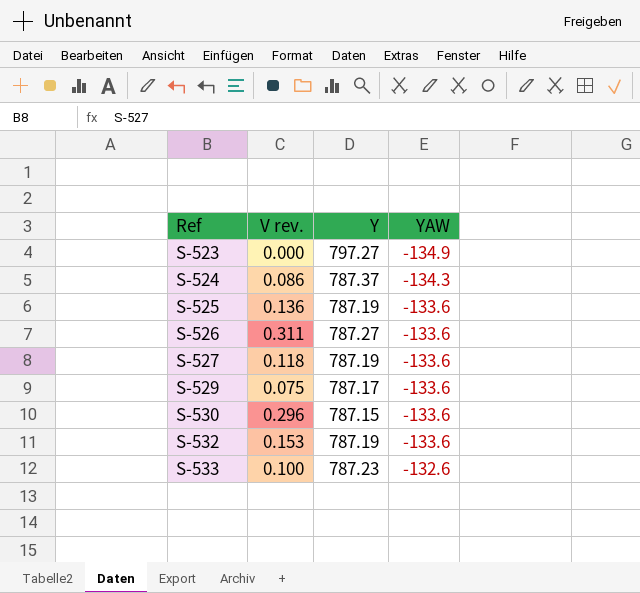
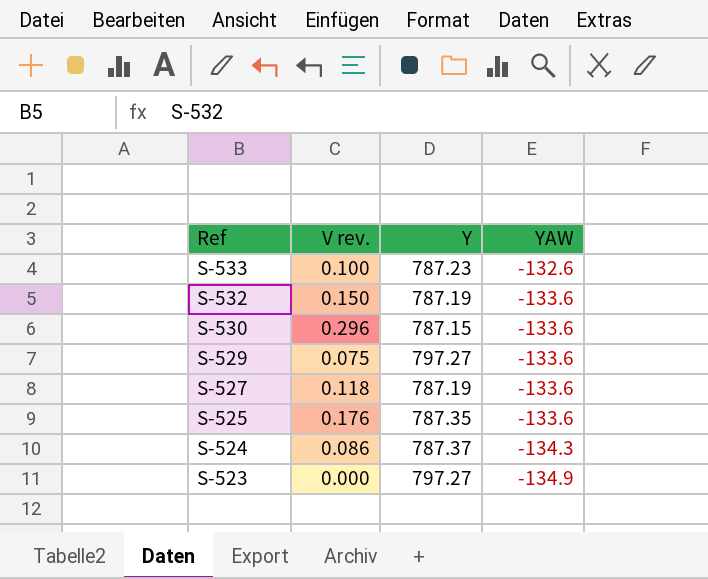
row order: Ref ascending -> Ref descending
row S-526: 0.311 | 787.27 | -133.6 -> none
S-532 | V rev.: 0.153 -> 0.150
S-529 | Y: 787.17 -> 797.27
S-525 | V rev.: 0.136 -> 0.176
S-525 | Y: 787.19 -> 787.35

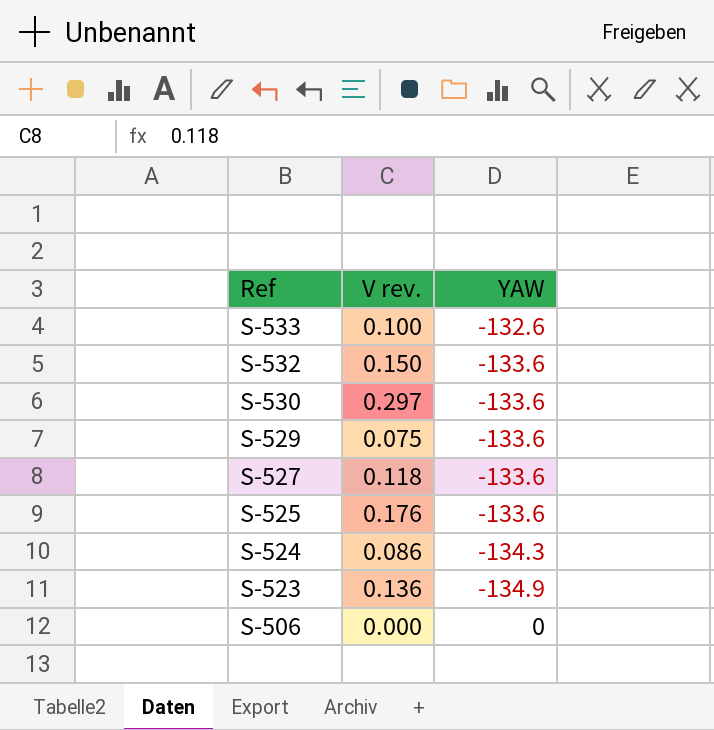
column Y | position: 3 -> none
S-530 | V rev.: 0.296 -> 0.297
S-523 | V rev.: 0.000 -> 0.136
row S-506: none -> 0.000 | 0

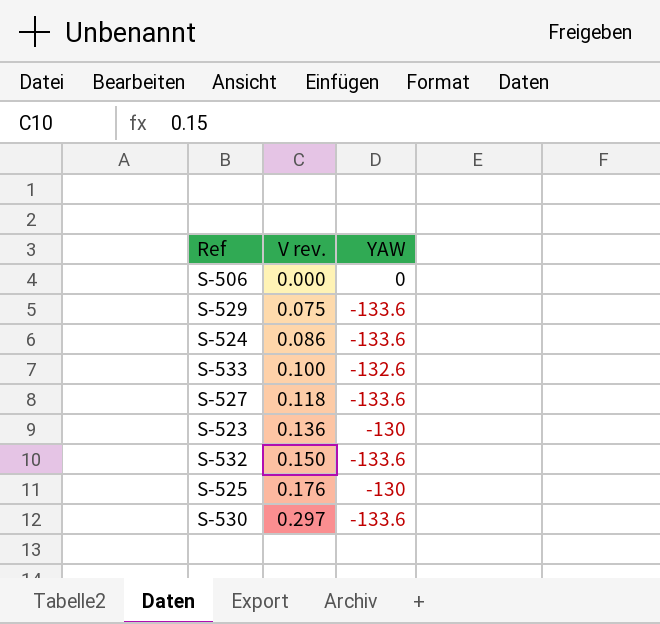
row order: Ref descending -> V rev. ascending
S-524 | YAW: -134.3 -> -133.6
S-523 | YAW: -134.9 -> -130
S-525 | YAW: -133.6 -> -130

